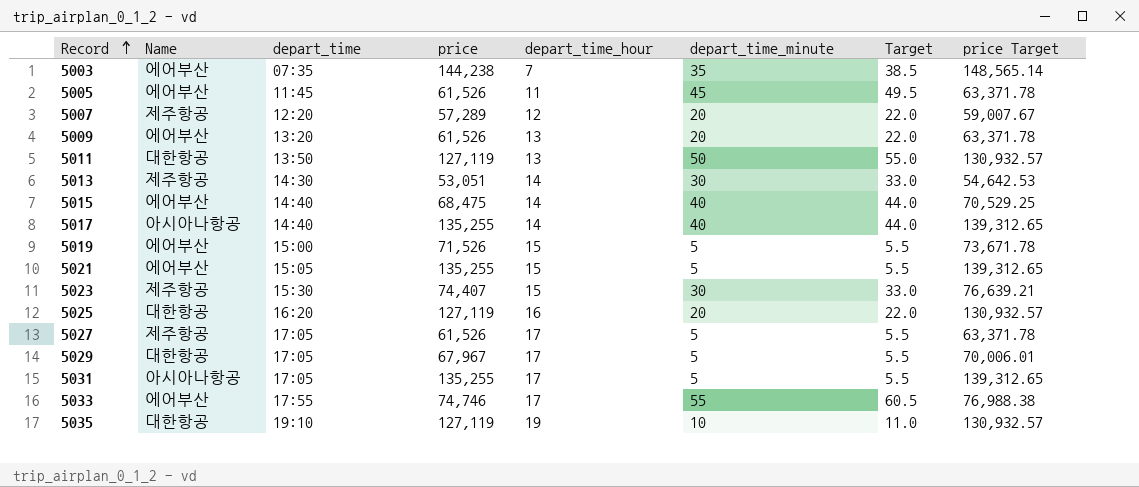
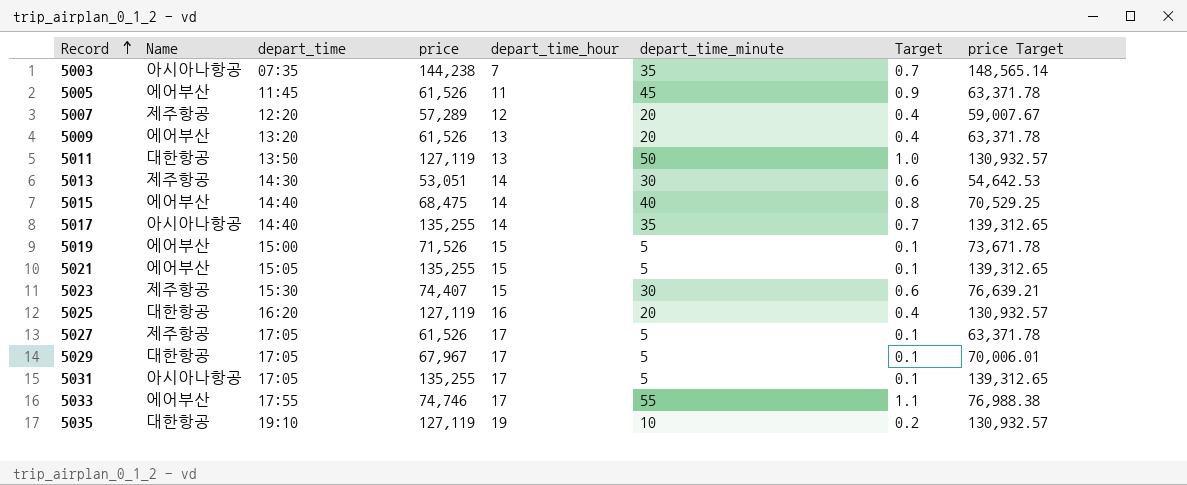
column Target | formula: [depart_time_minute] * 1.1 -> [depart_time_minute] * 0.02
5003 | Name: 에어부산 -> 아시아나항공
5017 | depart_time_minute: 40 -> 35

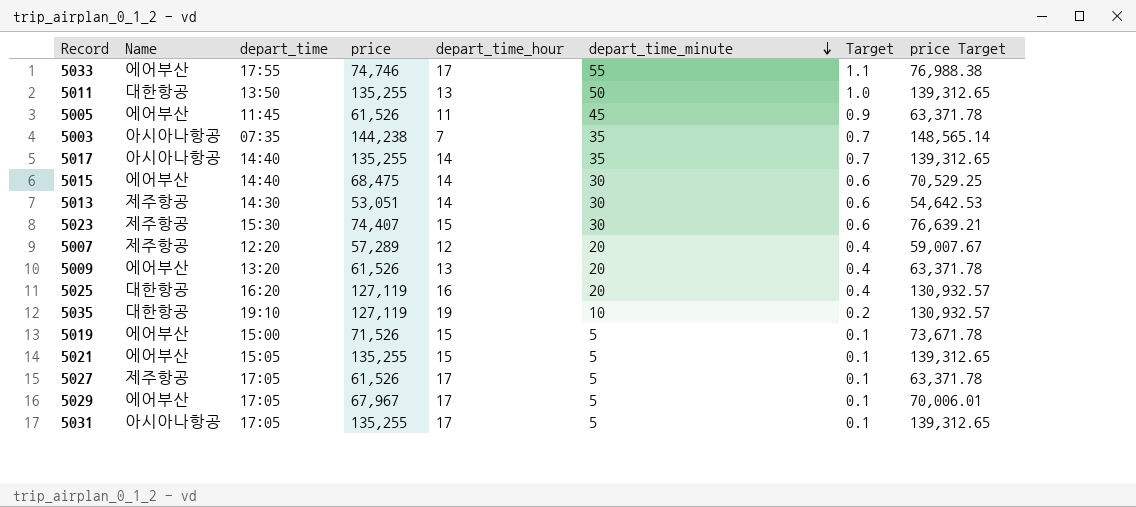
row order: Record ascending -> depart_time_minute descending
5011 | price: 127,119 -> 135,255
5011 | price Target: 130,932.57 -> 139,312.65
5015 | depart_time_minute: 40 -> 30
5015 | Target: 0.8 -> 0.6
5029 | Name: 대한항공 -> 에어부산

